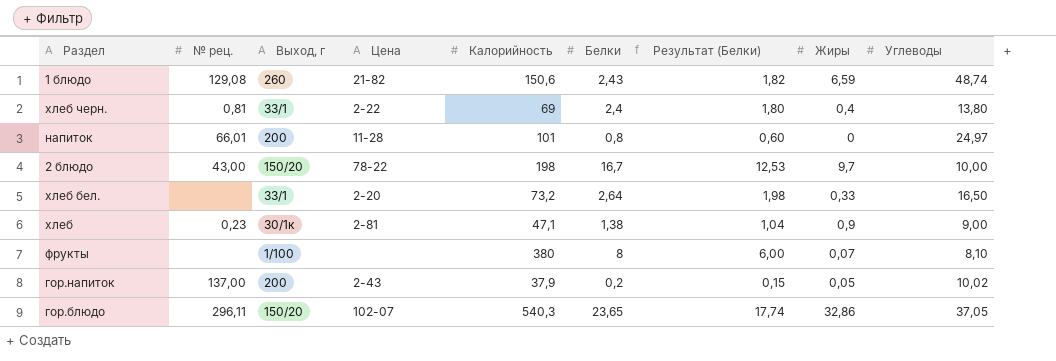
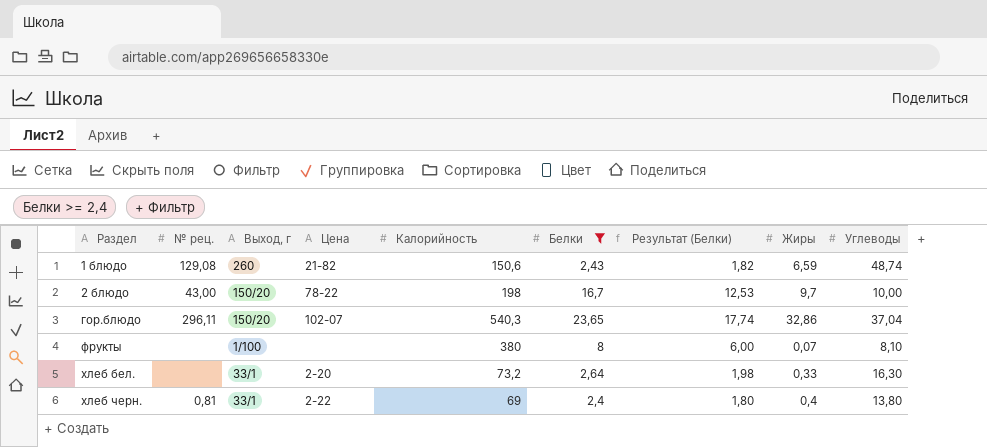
filter: none -> Белки >= 2,4
row order: none -> Раздел ascending
гор.блюдо | Углеводы: 37,05 -> 37,04
хлеб бел. | Углеводы: 16,50 -> 16,30

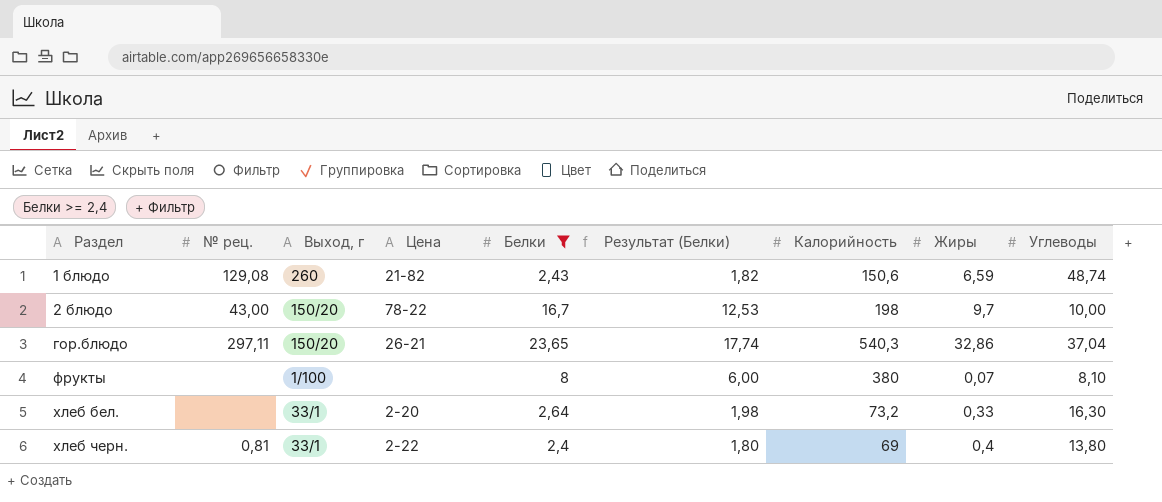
column Калорийность | position: 5 -> 7
гор.блюдо | № рец.: 296,11 -> 297,11
гор.блюдо | Цена: 102-07 -> 26-21

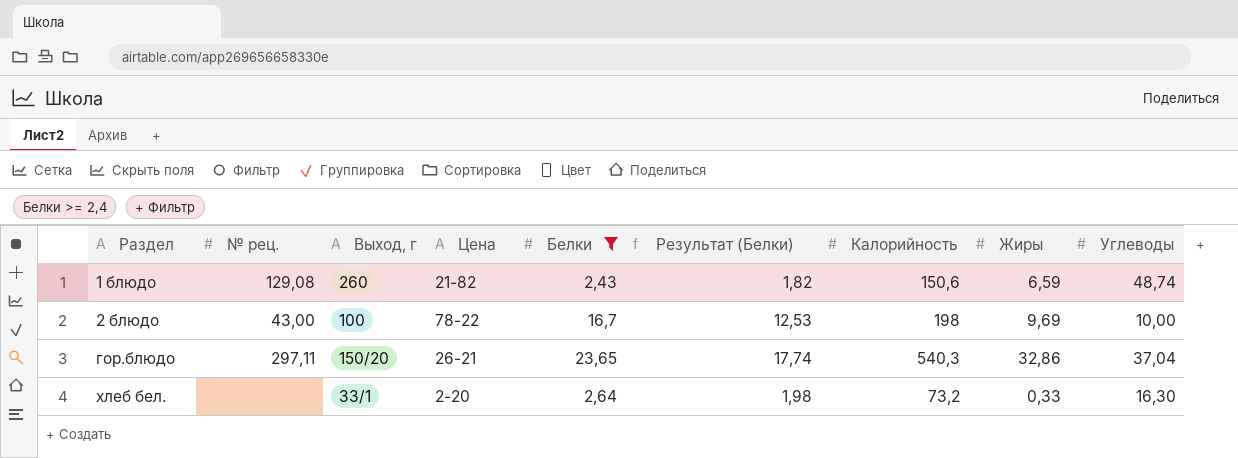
row фрукты: none | 1/100 | none | 8 | 6,00 | 380 | 0,07 | 8,10 -> none
row хлеб черн.: 0,81 | 33/1 | 2-22 | 2,4 | 1,80 | 69 | 0,4 | 13,80 -> none
2 блюдо | Выход, г: 150/20 -> 100
2 блюдо | Жиры: 9,7 -> 9,69

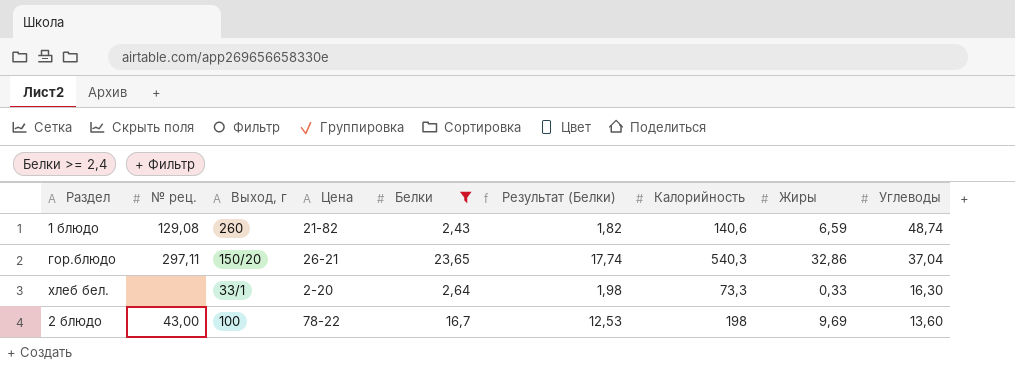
row order: Раздел ascending -> Углеводы descending
1 блюдо | Калорийность: 150,6 -> 140,6
хлеб бел. | Калорийность: 73,2 -> 73,3
2 блюдо | Углеводы: 10,00 -> 13,60

